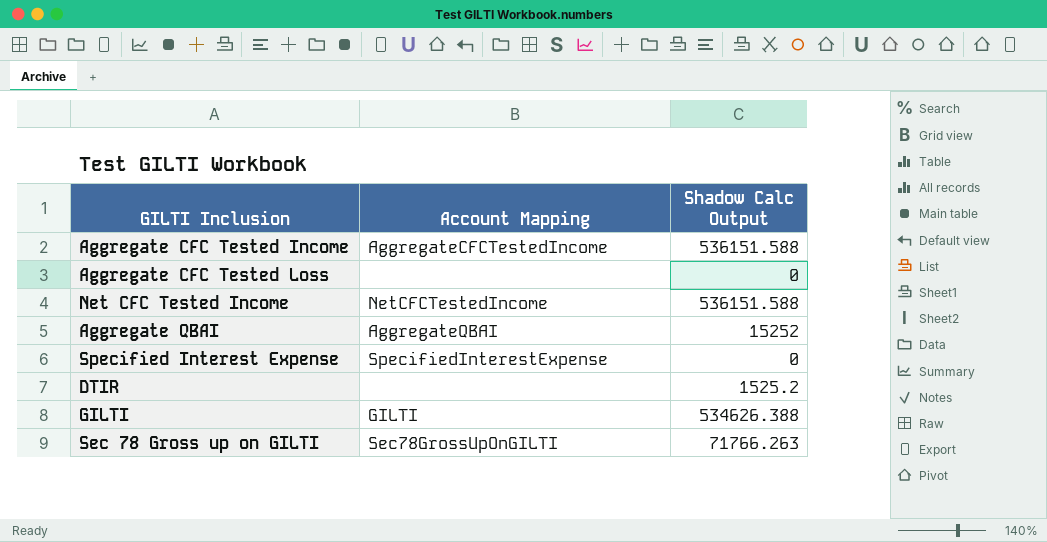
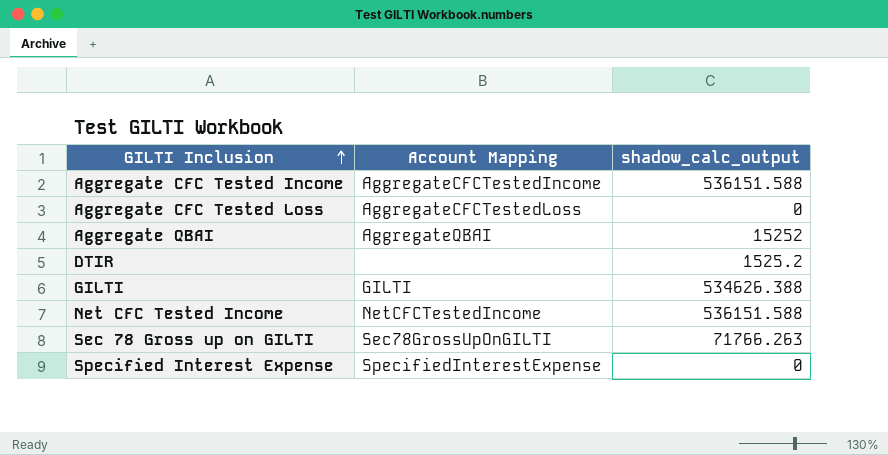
row order: none -> GILTI Inclusion ascending
column name: Shadow Calc Output -> shadow_calc_output
Aggregate CFC Tested Loss | Account Mapping: none -> AggregateCFCTestedLoss

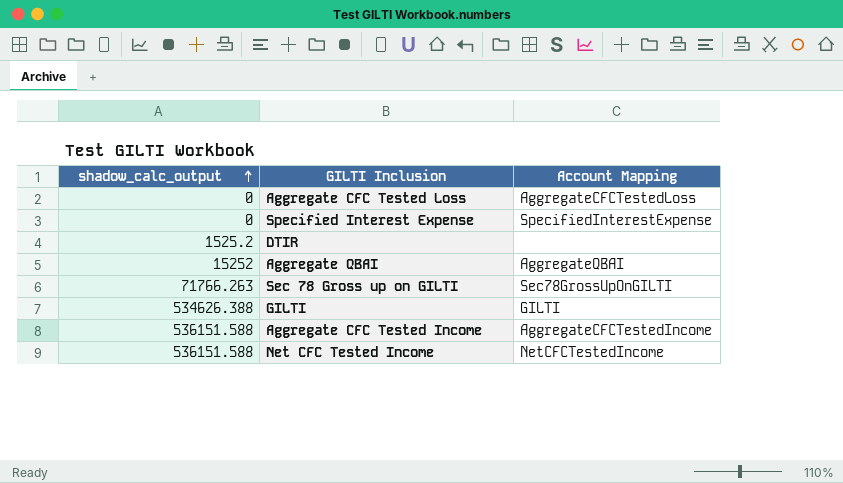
row order: GILTI Inclusion ascending -> shadow_calc_output ascending
column shadow_calc_output | position: 3 -> 1

